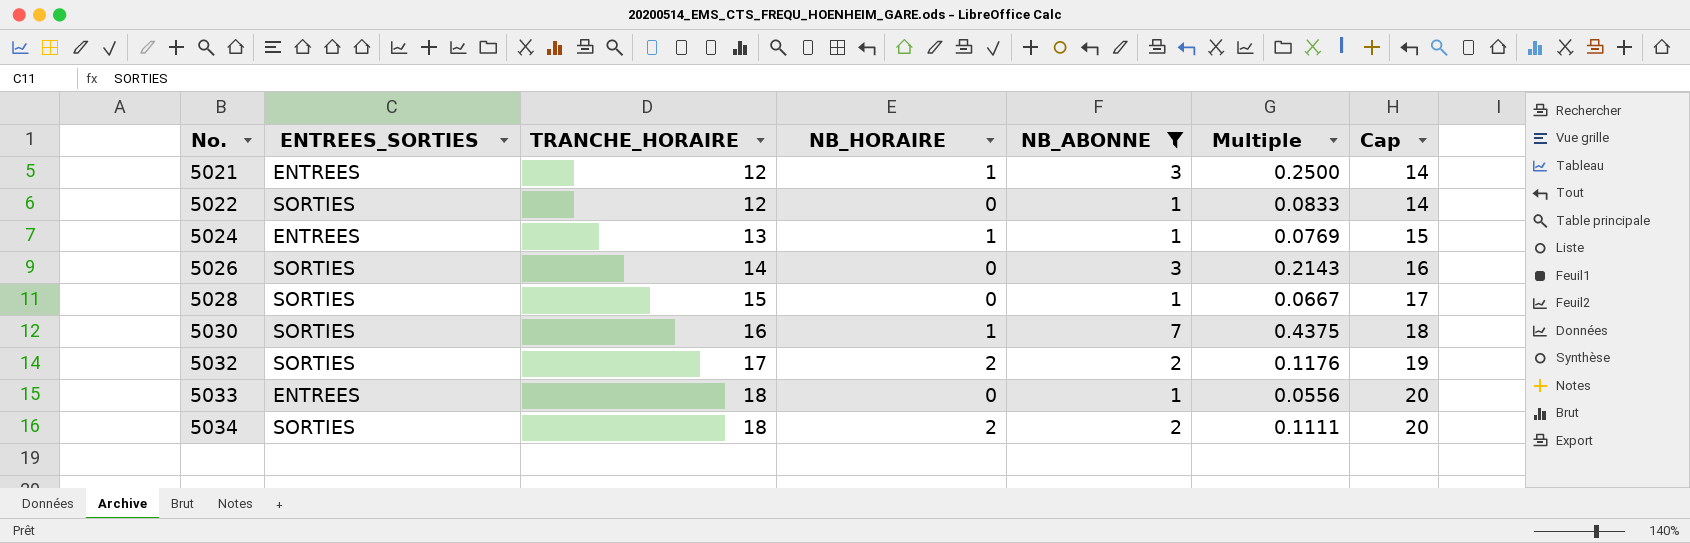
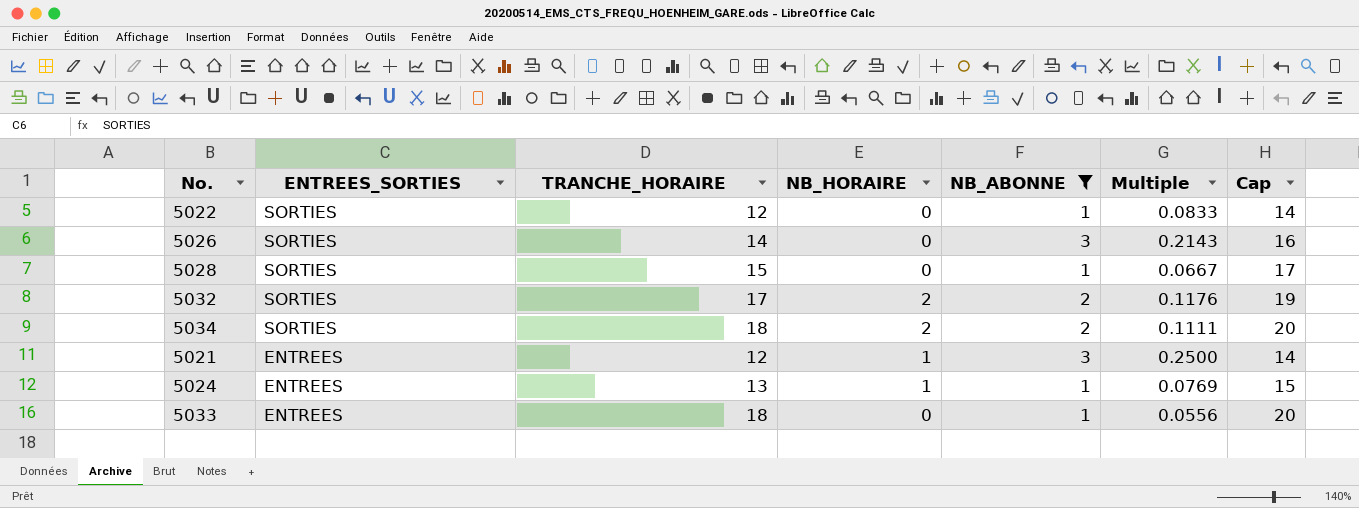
row order: No. ascending -> ENTREES_SORTIES descending
row 5030: SORTIES | 16 | 1 | 7 | 0.4375 | 18 -> none

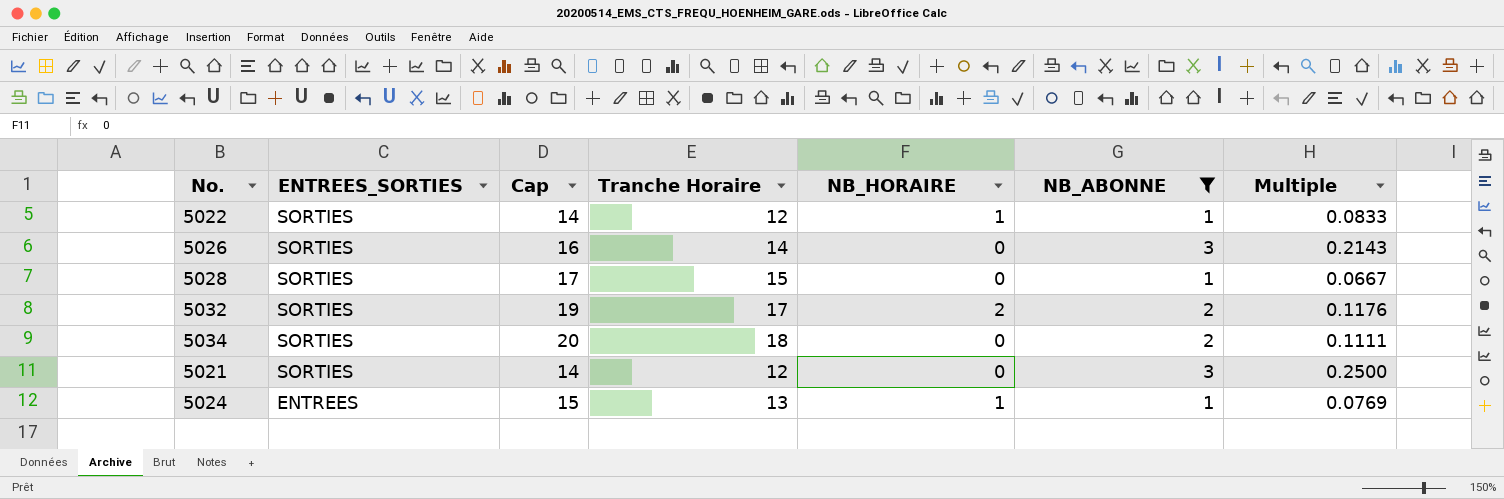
column Cap | position: 7 -> 3
column name: TRANCHE_HORAIRE -> Tranche Horaire
row 5033: ENTREES | 18 | 0 | 1 | 0.0556 | 20 -> none
5022 | NB_HORAIRE: 0 -> 1
5034 | NB_HORAIRE: 2 -> 0
5021 | ENTREES_SORTIES: ENTREES -> SORTIES
5021 | NB_HORAIRE: 1 -> 0

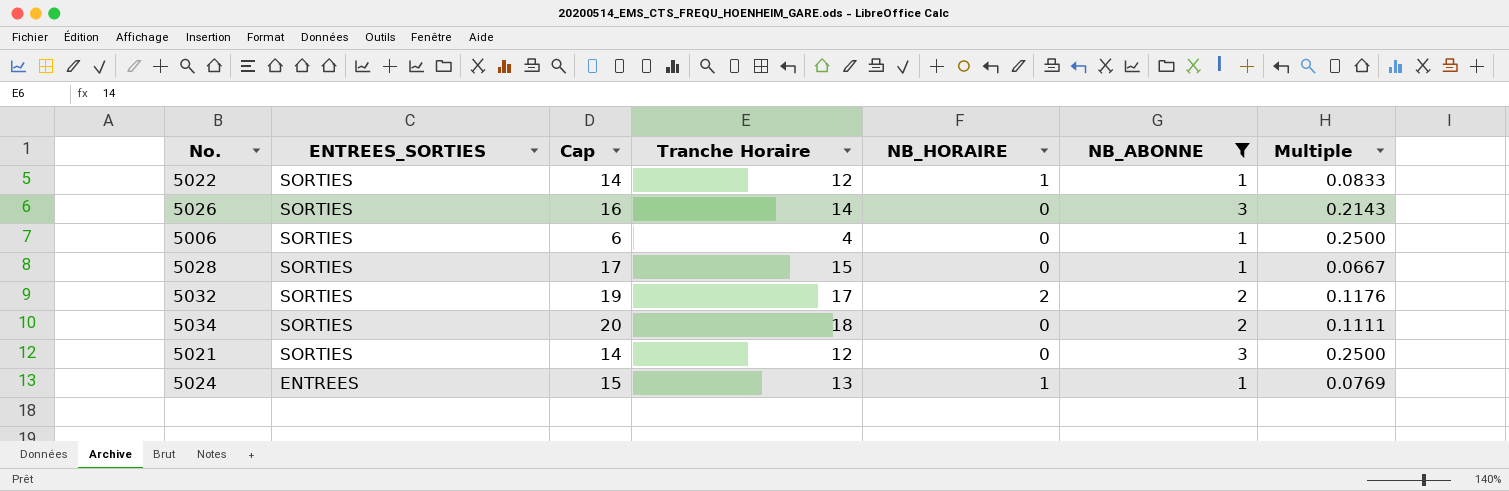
row 5006: none -> SORTIES | 6 | 4 | 0 | 1 | 0.2500

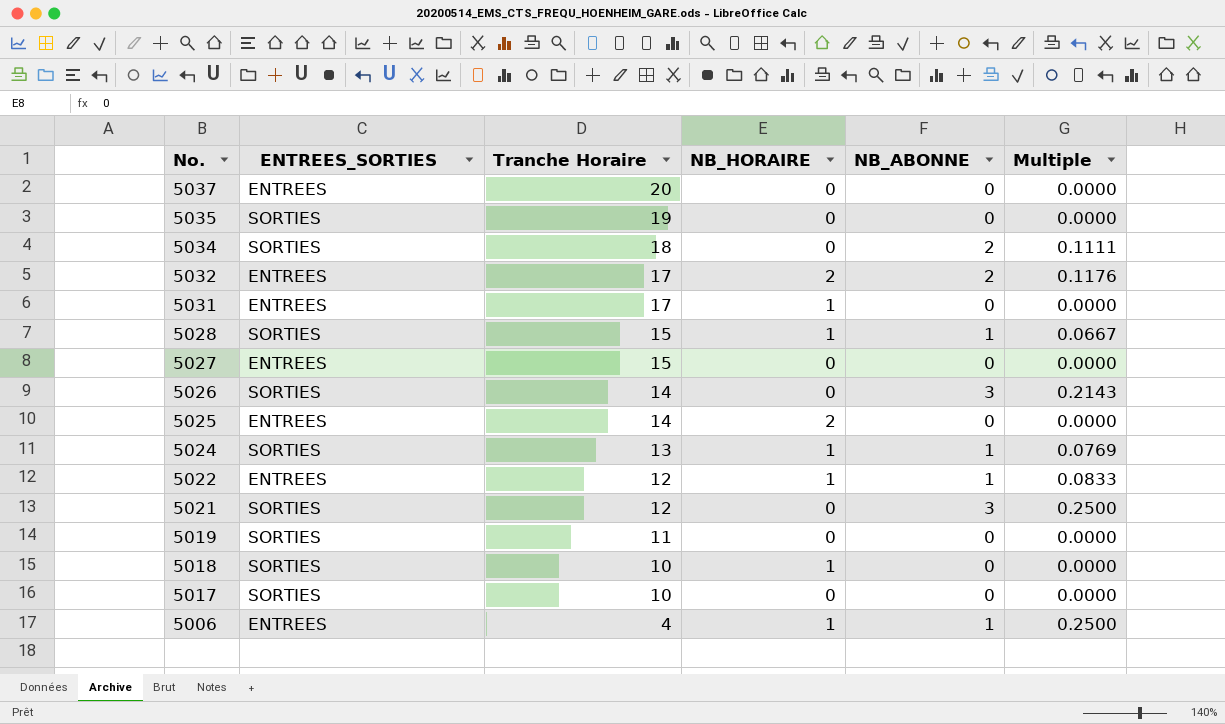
filter: NB_ABONNE != 0 -> none
row order: ENTREES_SORTIES descending -> No. descending
column Cap | formula: [Tranche Horaire] + 2 -> none
5032 | ENTREES_SORTIES: SORTIES -> ENTREES
5028 | NB_HORAIRE: 0 -> 1
5024 | ENTREES_SORTIES: ENTREES -> SORTIES
5022 | ENTREES_SORTIES: SORTIES -> ENTREES
5006 | ENTREES_SORTIES: SORTIES -> ENTREES
5006 | NB_HORAIRE: 0 -> 1

